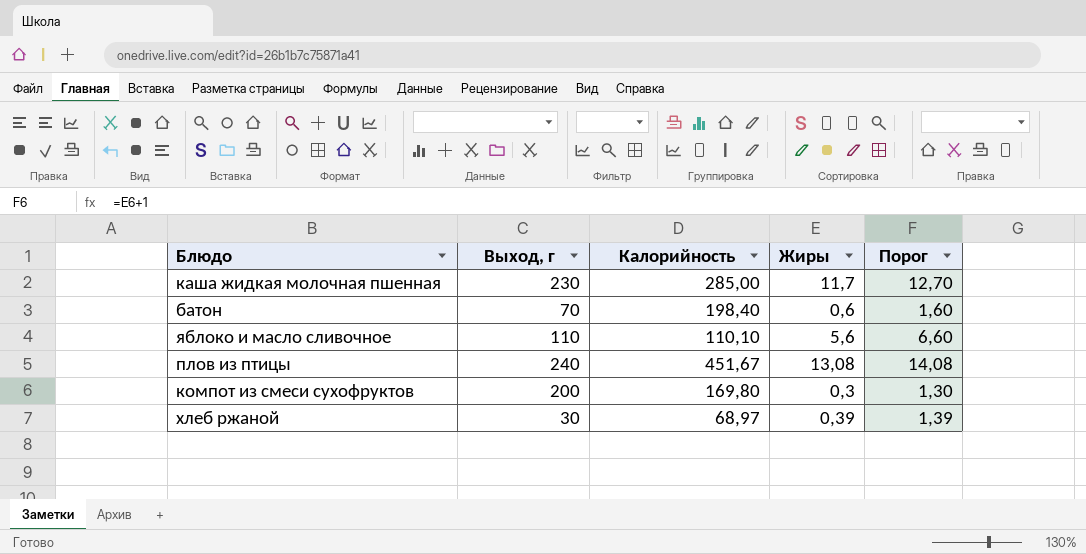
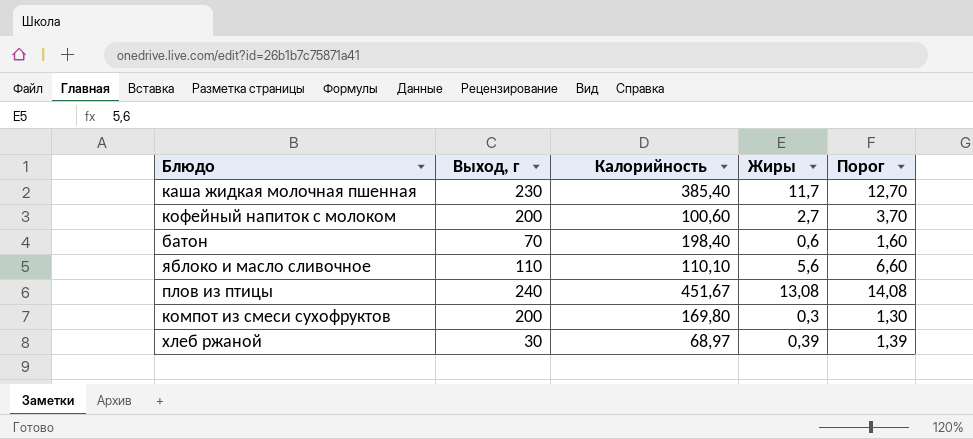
каша жидкая молочная пшенная | Калорийность: 285,00 -> 385,40
row кофейный напиток с молоком: none -> 200 | 100,60 | 2,7 | 3,70

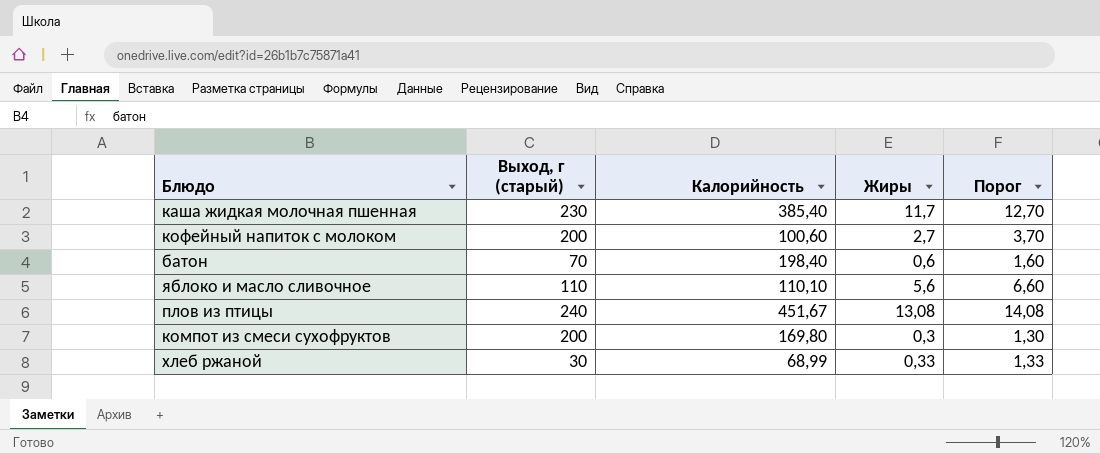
column name: Выход, г -> Выход, г (старый)
хлеб ржаной | Калорийность: 68,97 -> 68,99
хлеб ржаной | Жиры: 0,39 -> 0,33
хлеб ржаной | Порог: 1,39 -> 1,33

